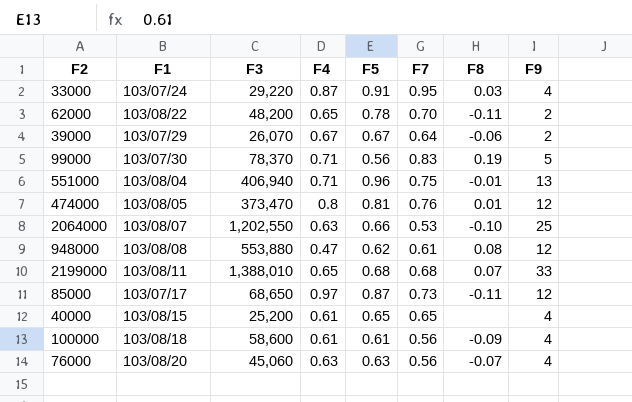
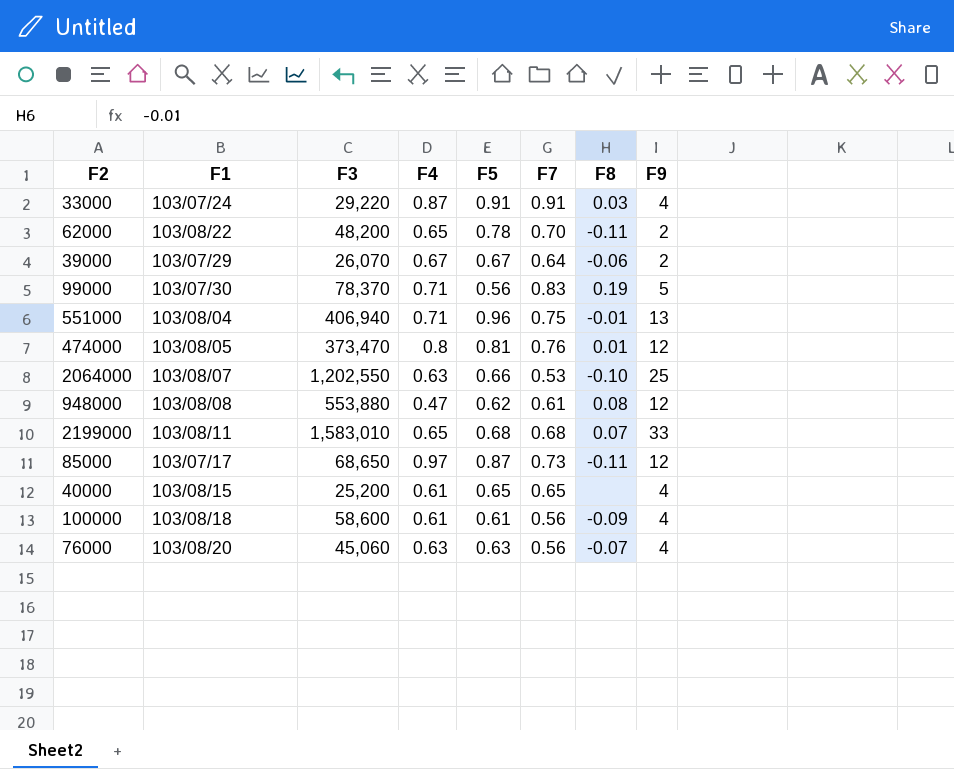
33000 | F7: 0.95 -> 0.91
2199000 | F3: 1,388,010 -> 1,583,010

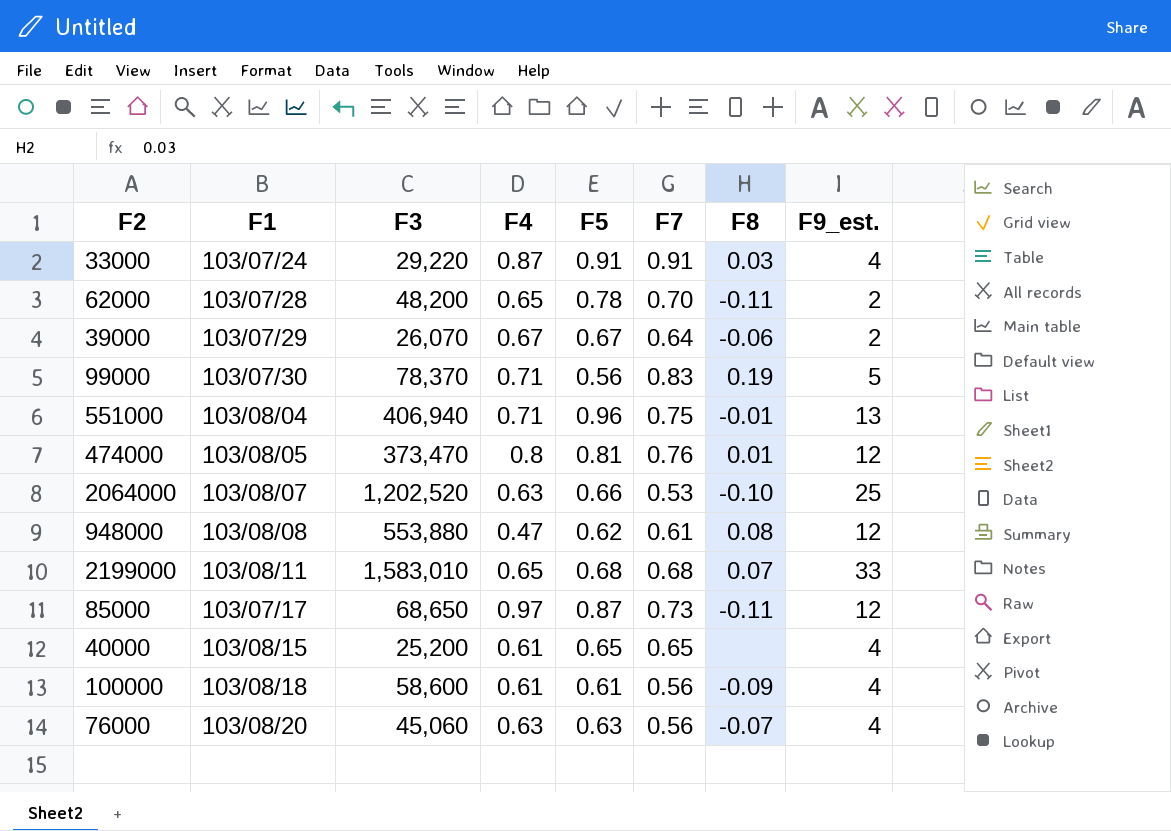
column name: F9 -> F9_est.
62000 | F1: 103/08/22 -> 103/07/28
2064000 | F3: 1,202,550 -> 1,202,520

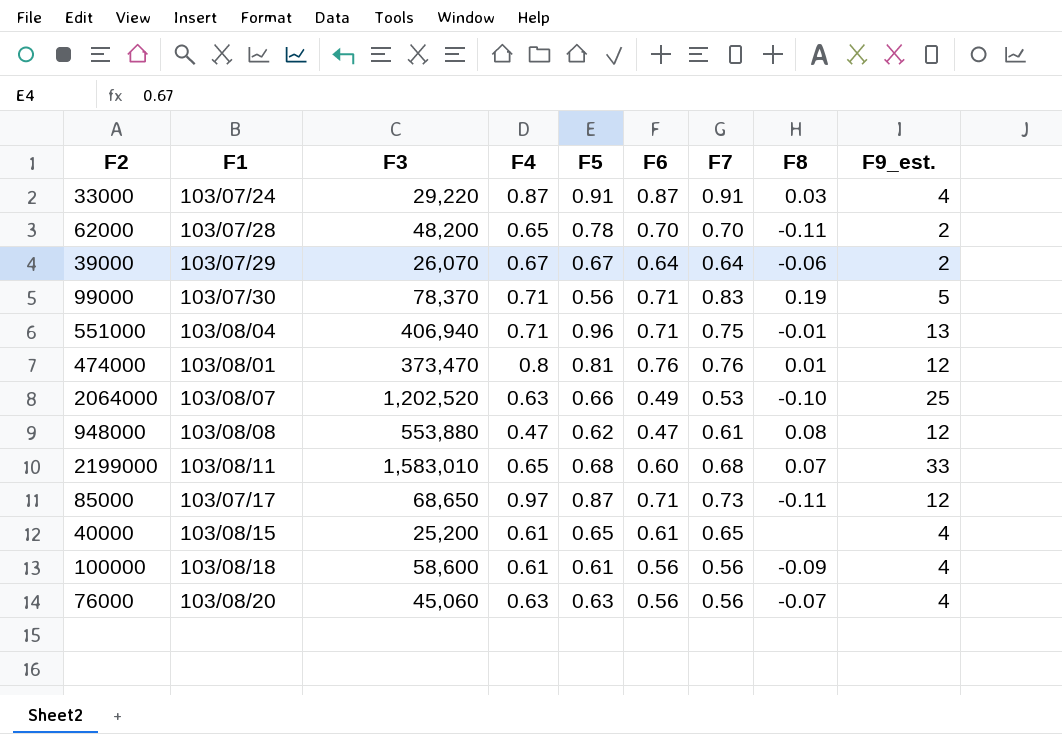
column F6 | position: none -> 6
474000 | F1: 103/08/05 -> 103/08/01

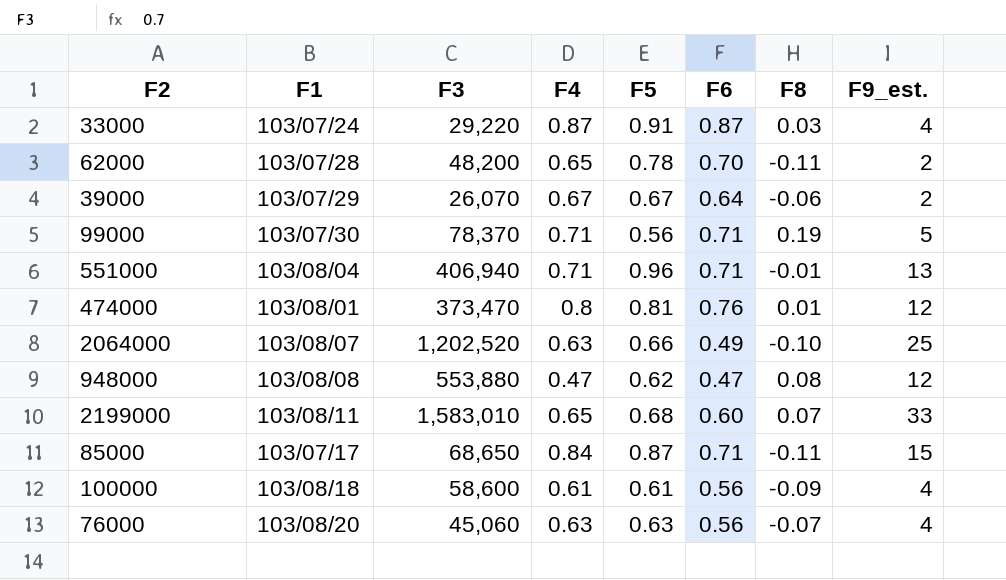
column F7 | position: 7 -> none
row 40000: 103/08/15 | 25,200 | 0.61 | 0.65 | 0.61 | 0.65 | none | 4 -> none
85000 | F4: 0.97 -> 0.84
85000 | F9_est.: 12 -> 15

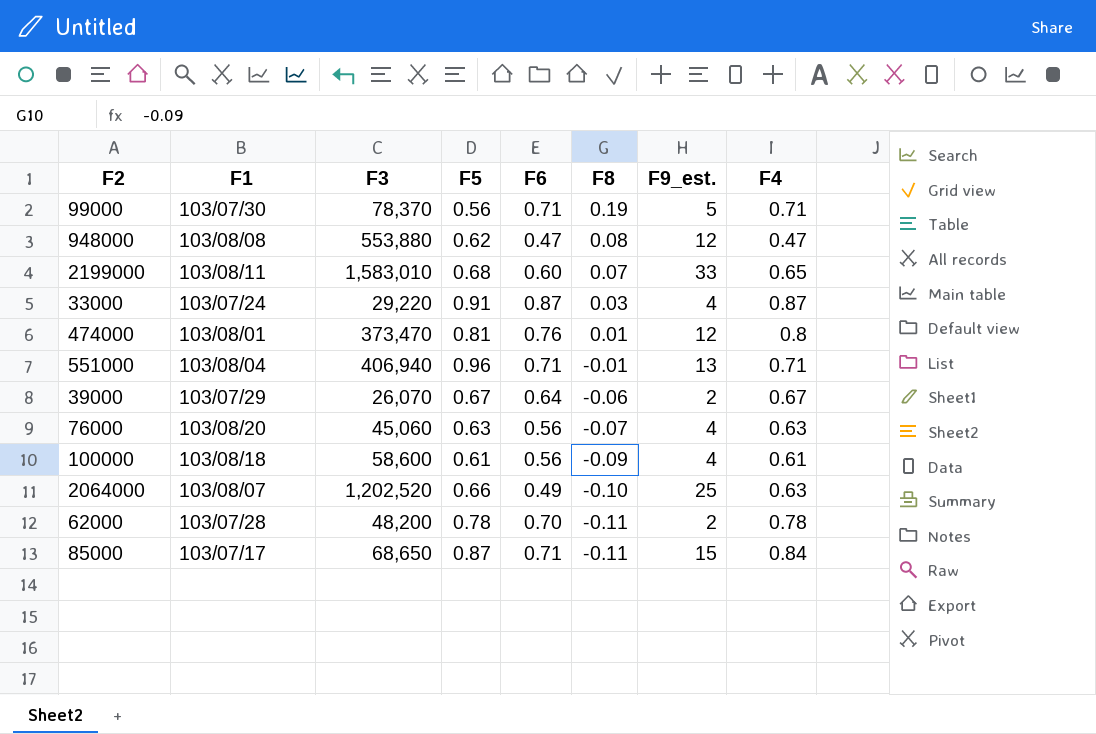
row order: none -> F8 descending
column F4 | position: 4 -> 8
62000 | F4: 0.65 -> 0.78

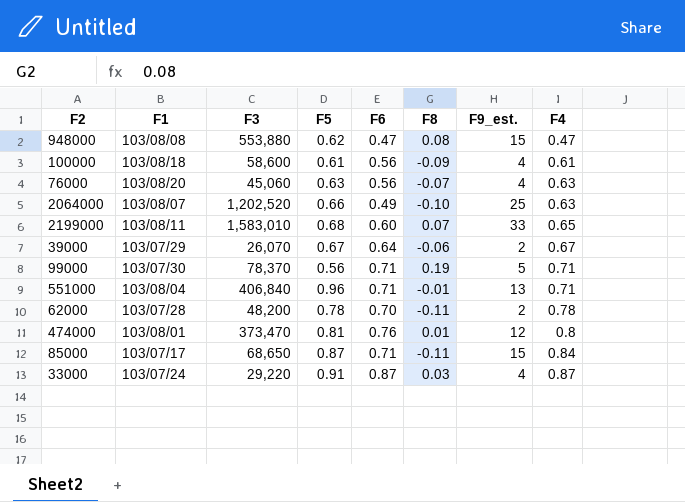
row order: F8 descending -> F4 ascending
948000 | F9_est.: 12 -> 15
551000 | F3: 406,940 -> 406,840

